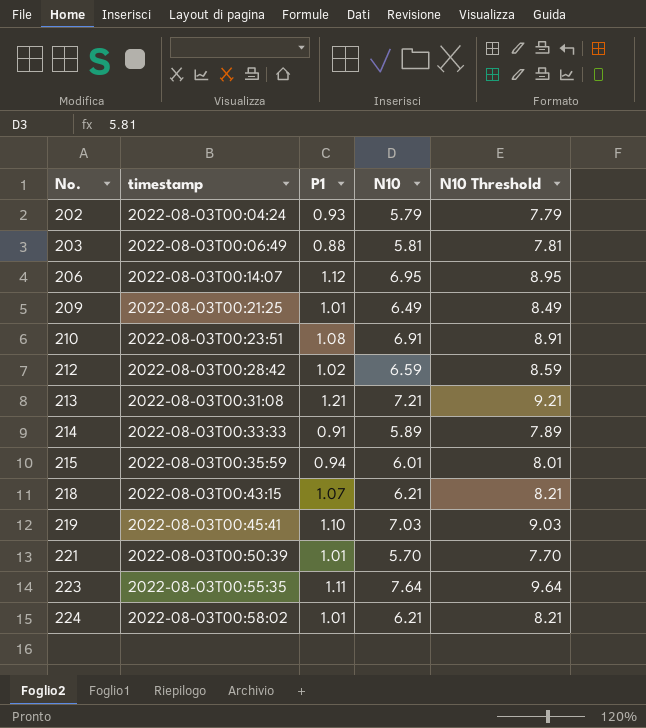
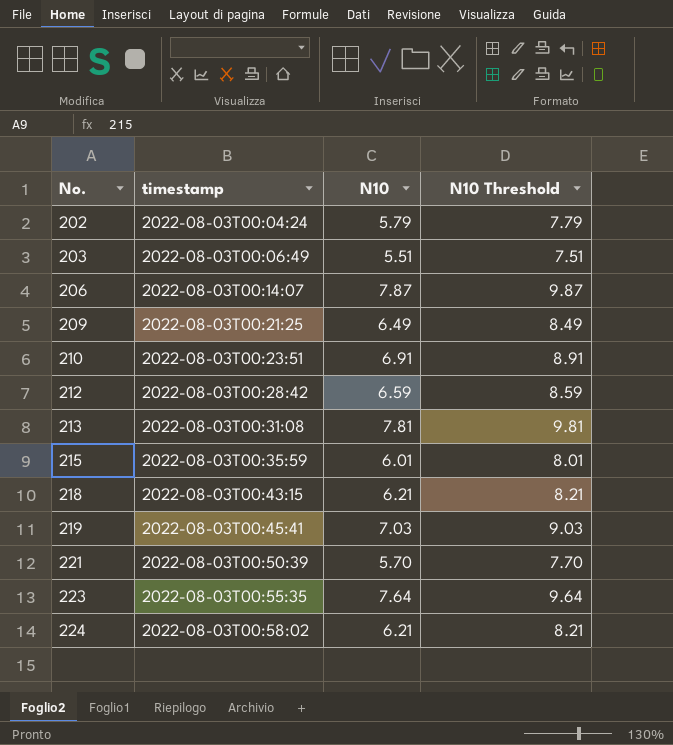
column P1 | position: 3 -> none
row 214: 2022-08-03T00:33:33 | 0.91 | 5.89 | 7.89 -> none
203 | N10: 5.81 -> 5.51
203 | N10 Threshold: 7.81 -> 7.51
206 | N10: 6.95 -> 7.87
206 | N10 Threshold: 8.95 -> 9.87
213 | N10: 7.21 -> 7.81
213 | N10 Threshold: 9.21 -> 9.81

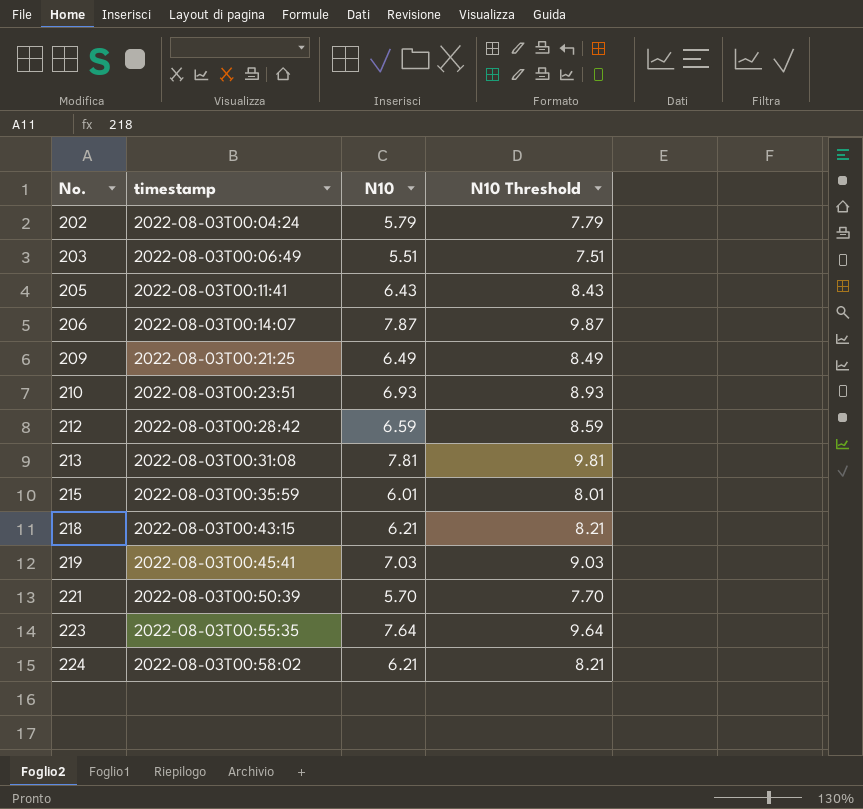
row 205: none -> 2022-08-03T00:11:41 | 6.43 | 8.43
210 | N10: 6.91 -> 6.93
210 | N10 Threshold: 8.91 -> 8.93

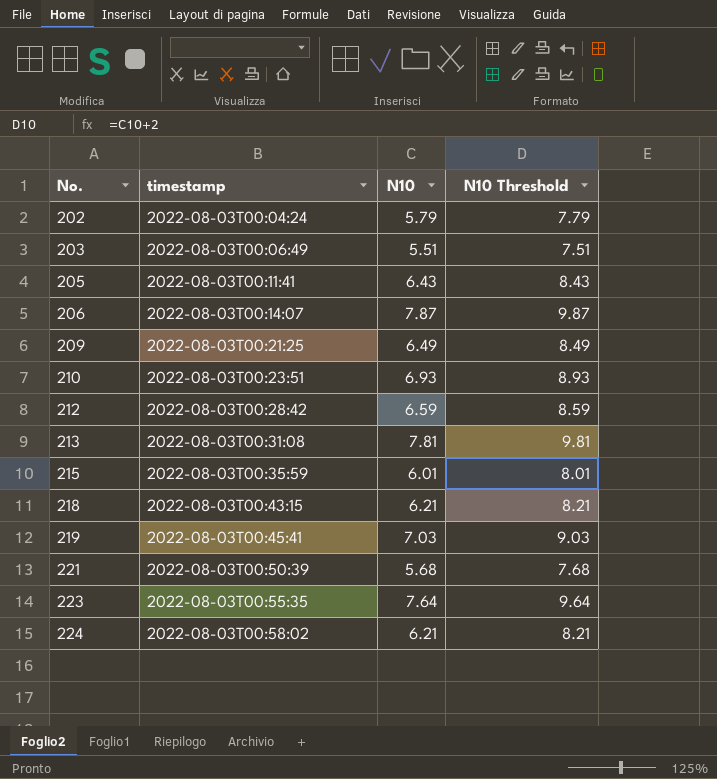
221 | N10: 5.70 -> 5.68
221 | N10 Threshold: 7.70 -> 7.68

